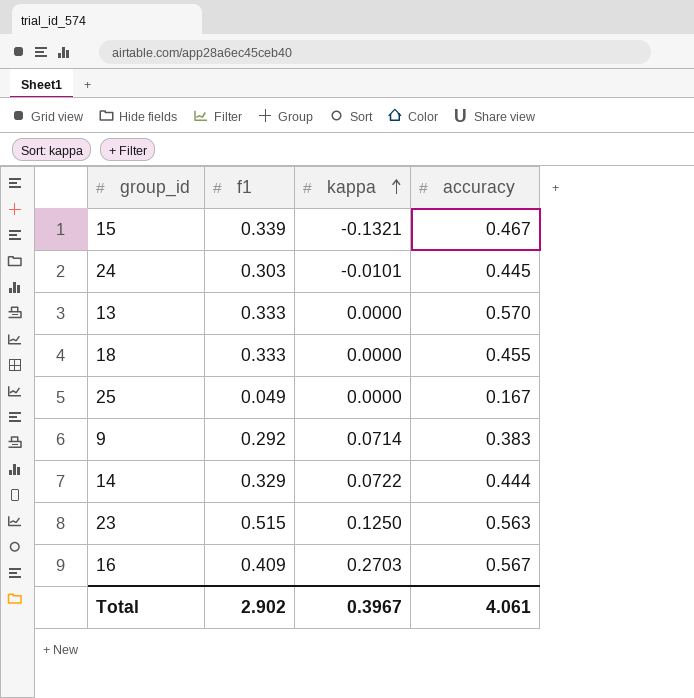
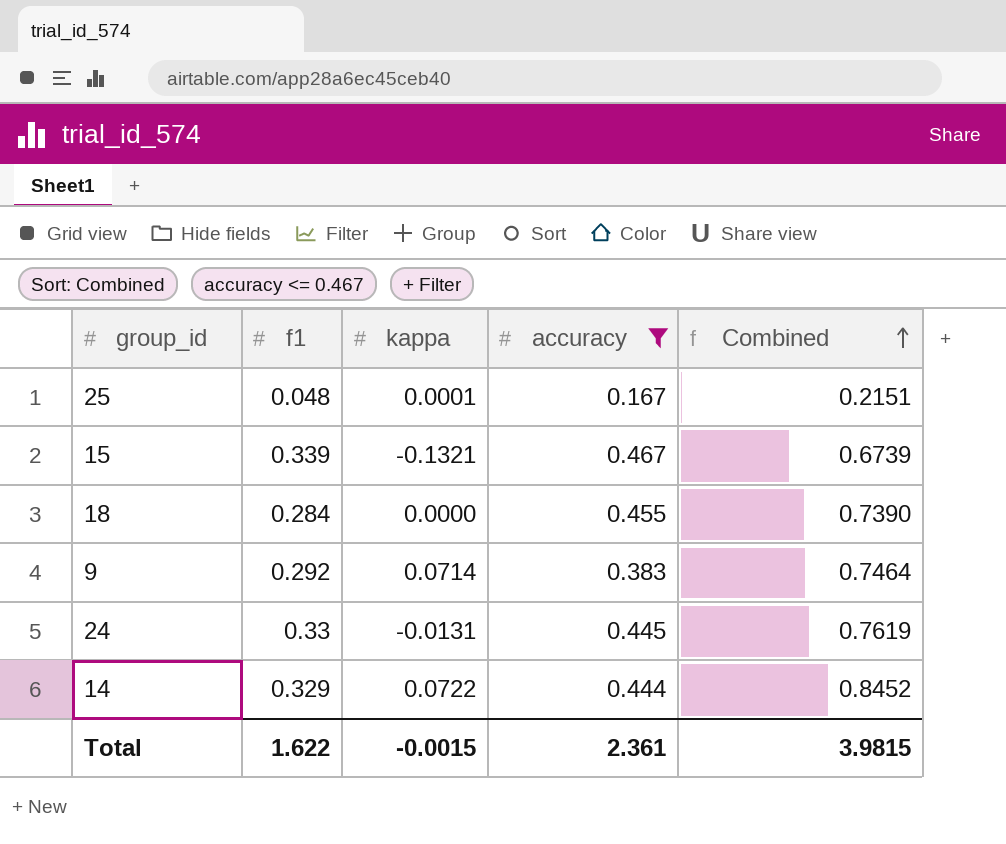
filter: none -> accuracy <= 0.467
row order: kappa ascending -> Combined ascending
column Combined | formula: none -> [f1] + [kappa] + [accuracy]
25 | f1: 0.049 -> 0.048
25 | kappa: 0.0000 -> 0.0001
18 | f1: 0.333 -> 0.284
24 | f1: 0.303 -> 0.33
24 | kappa: -0.0101 -> -0.0131
Total | f1: 2.902 -> 1.622
Total | kappa: 0.3967 -> -0.0015
Total | accuracy: 4.061 -> 2.361

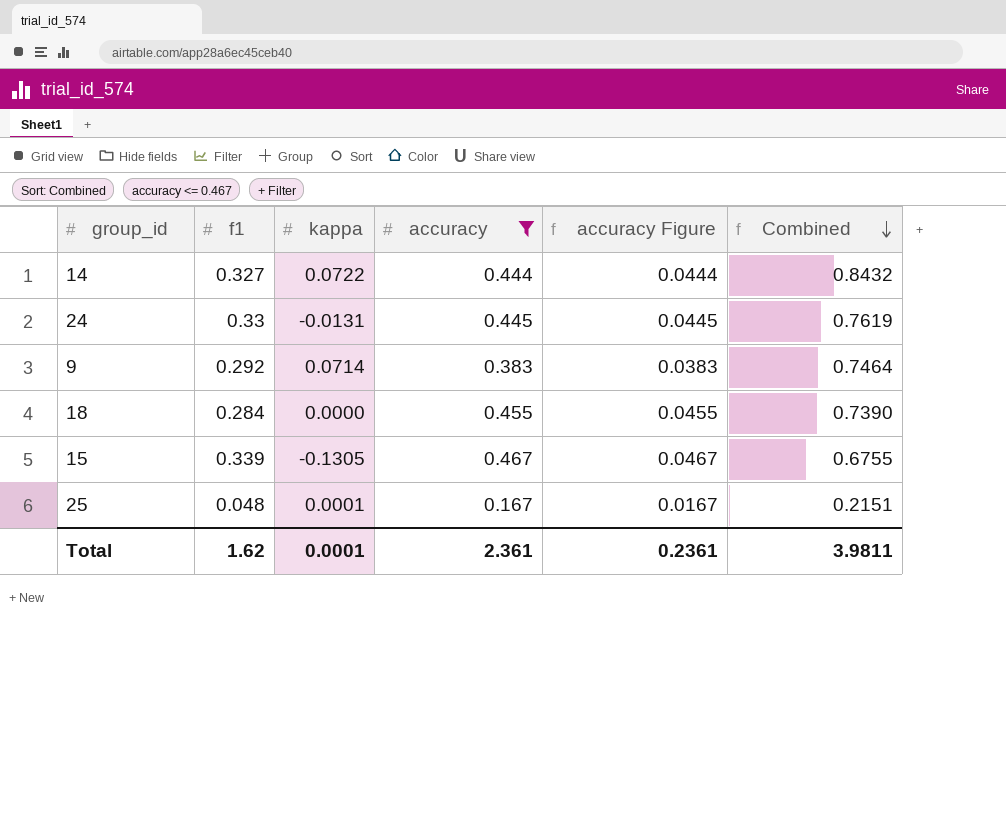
row order: Combined ascending -> Combined descending
column accuracy Figure | formula: none -> [accuracy] * 0.1
14 | f1: 0.329 -> 0.327
14 | Combined: 0.8452 -> 0.8432
15 | kappa: -0.1321 -> -0.1305
15 | Combined: 0.6739 -> 0.6755
Total | f1: 1.622 -> 1.62
Total | kappa: -0.0015 -> 0.0001
Total | Combined: 3.9815 -> 3.9811

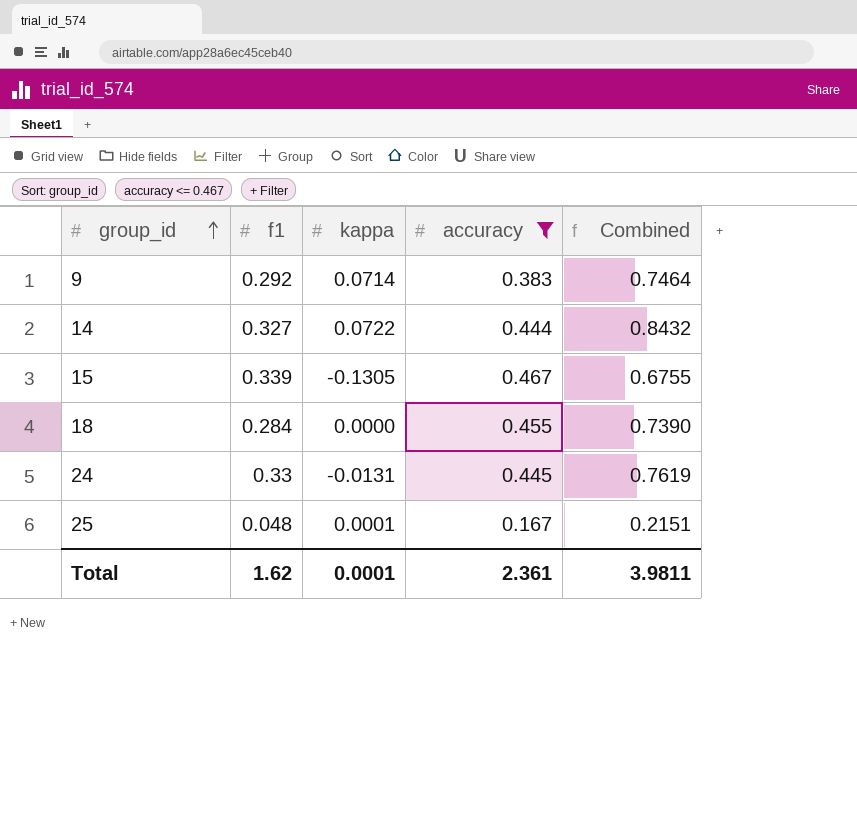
row order: Combined descending -> group_id ascending
column accuracy Figure | formula: [accuracy] * 0.1 -> none

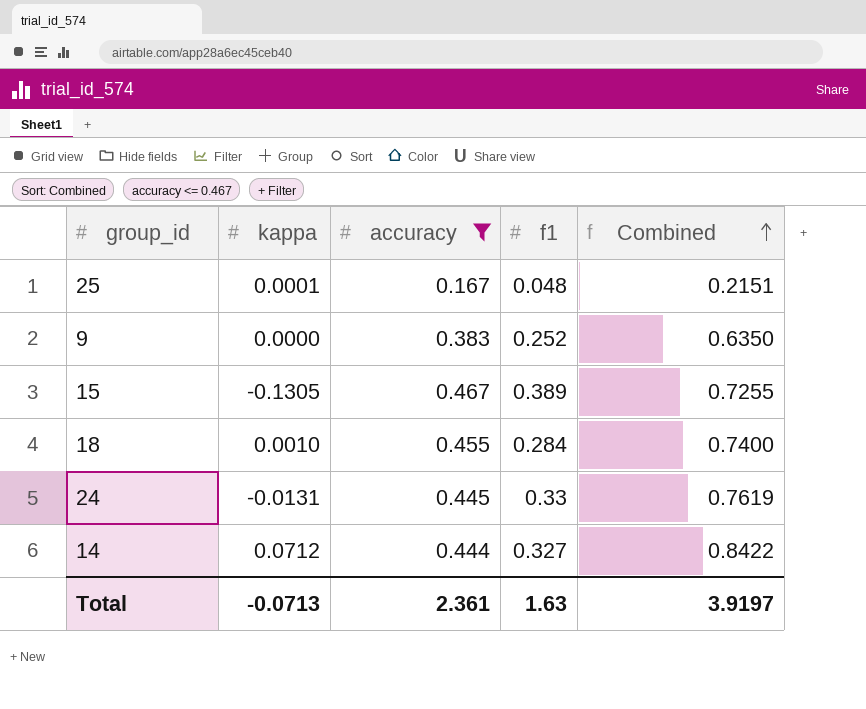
row order: group_id ascending -> Combined ascending
column f1 | position: 2 -> 4
9 | kappa: 0.0714 -> 0.0000
9 | f1: 0.292 -> 0.252
9 | Combined: 0.7464 -> 0.6350
15 | f1: 0.339 -> 0.389
15 | Combined: 0.6755 -> 0.7255
18 | kappa: 0.0000 -> 0.0010
18 | Combined: 0.7390 -> 0.7400
14 | kappa: 0.0722 -> 0.0712
14 | Combined: 0.8432 -> 0.8422
Total | kappa: 0.0001 -> -0.0713
Total | f1: 1.62 -> 1.63
Total | Combined: 3.9811 -> 3.9197

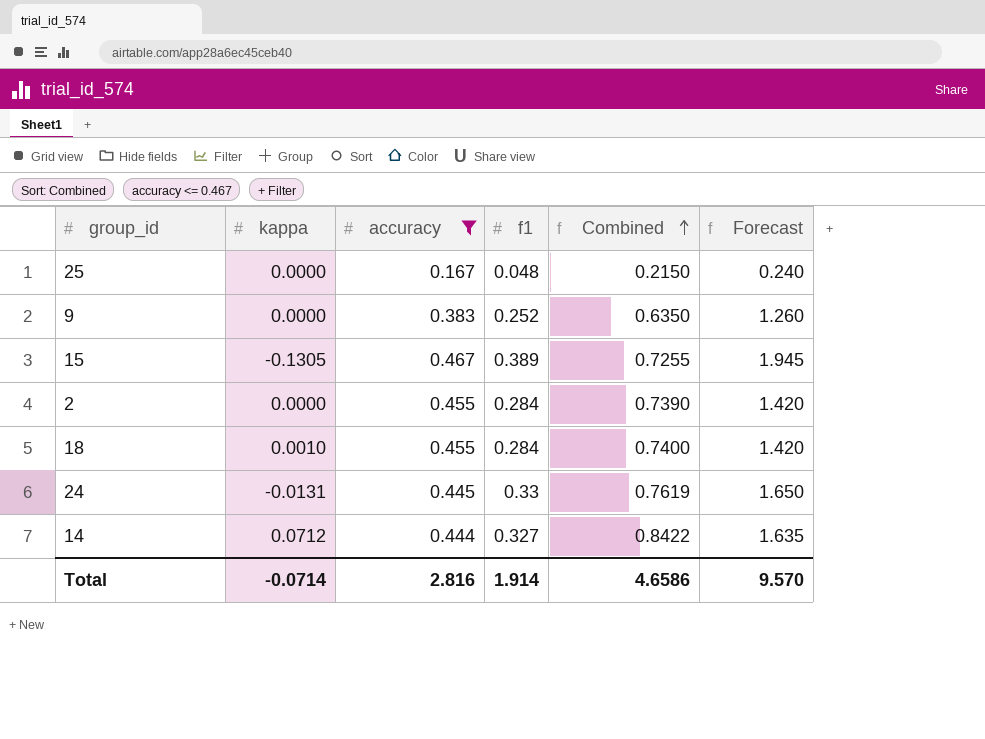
column Forecast | formula: none -> [f1] * 5
25 | kappa: 0.0001 -> 0.0000
25 | Combined: 0.2151 -> 0.2150
row 2: none -> 0.0000 | 0.455 | 0.284 | 0.7390 | 1.420
Total | kappa: -0.0713 -> -0.0714
Total | accuracy: 2.361 -> 2.816
Total | f1: 1.63 -> 1.914
Total | Combined: 3.9197 -> 4.6586

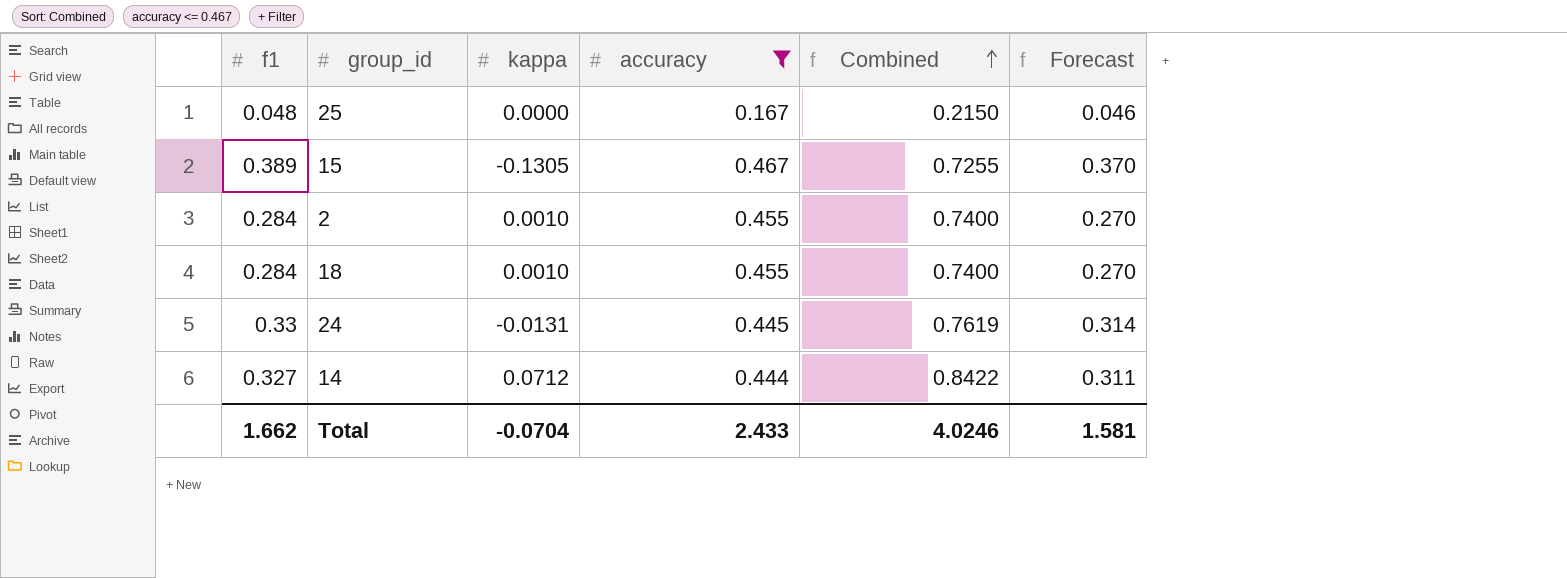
column f1 | position: 4 -> 1
column Forecast | formula: [f1] * 5 -> [f1] * 0.95
row 9: 0.0000 | 0.383 | 0.252 | 0.6350 | 1.260 -> none
2 | kappa: 0.0000 -> 0.0010
2 | Combined: 0.7390 -> 0.7400
Total | f1: 1.914 -> 1.662
Total | kappa: -0.0714 -> -0.0704
Total | accuracy: 2.816 -> 2.433
Total | Combined: 4.6586 -> 4.0246
Total | Forecast: 9.570 -> 1.581

